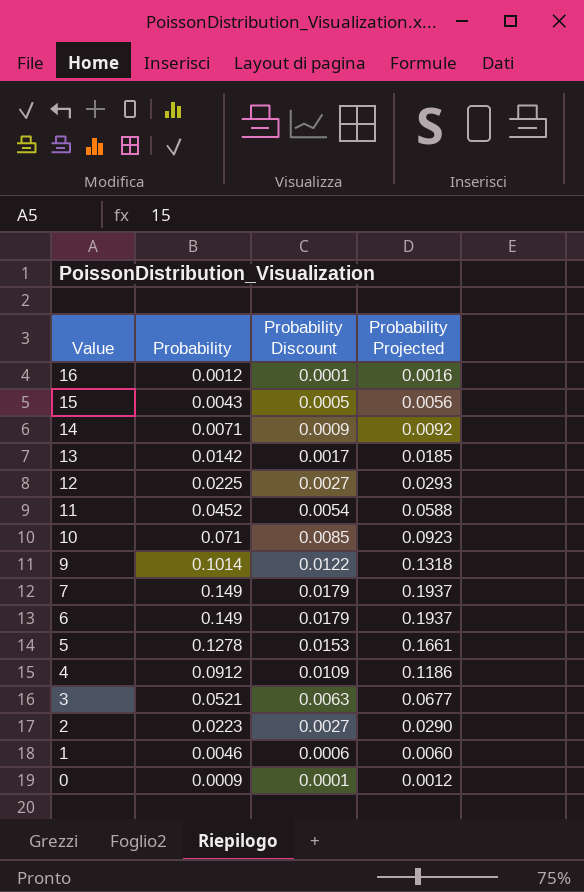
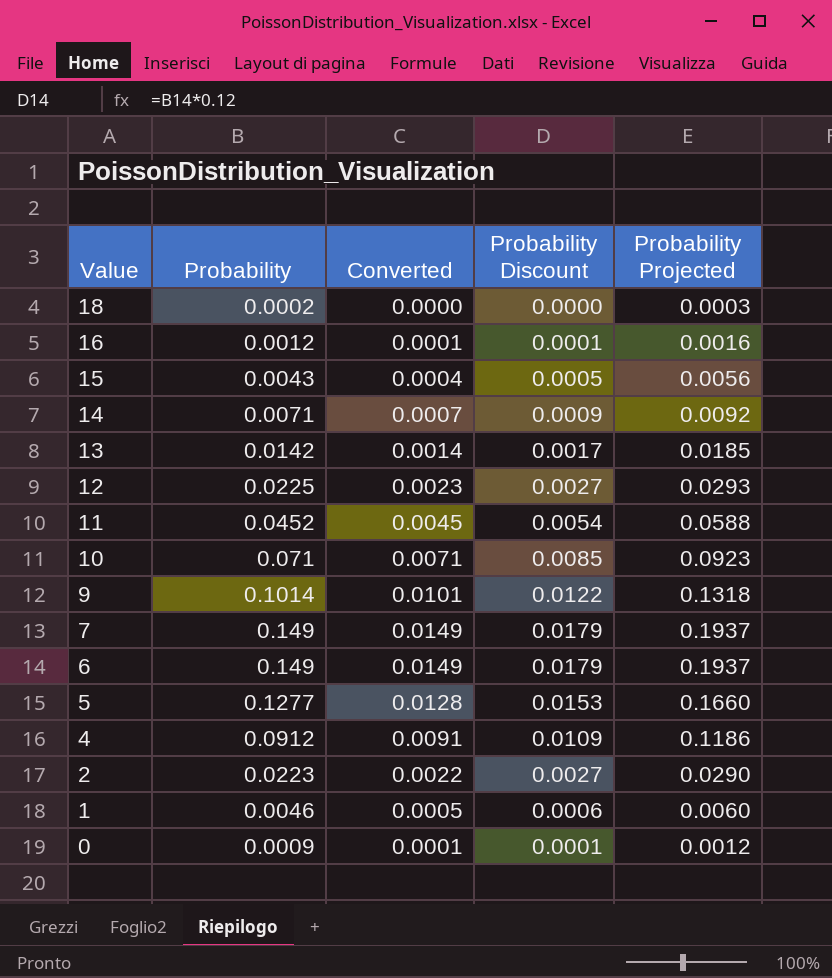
column Converted | formula: none -> [Probability] * 0.1
row 3: 0.0521 | 0.0063 | 0.0677 -> none
row 18: none -> 0.0002 | 0.0000 | 0.0000 | 0.0003
5 | Probability: 0.1278 -> 0.1277
5 | Probability Projected: 0.1661 -> 0.1660

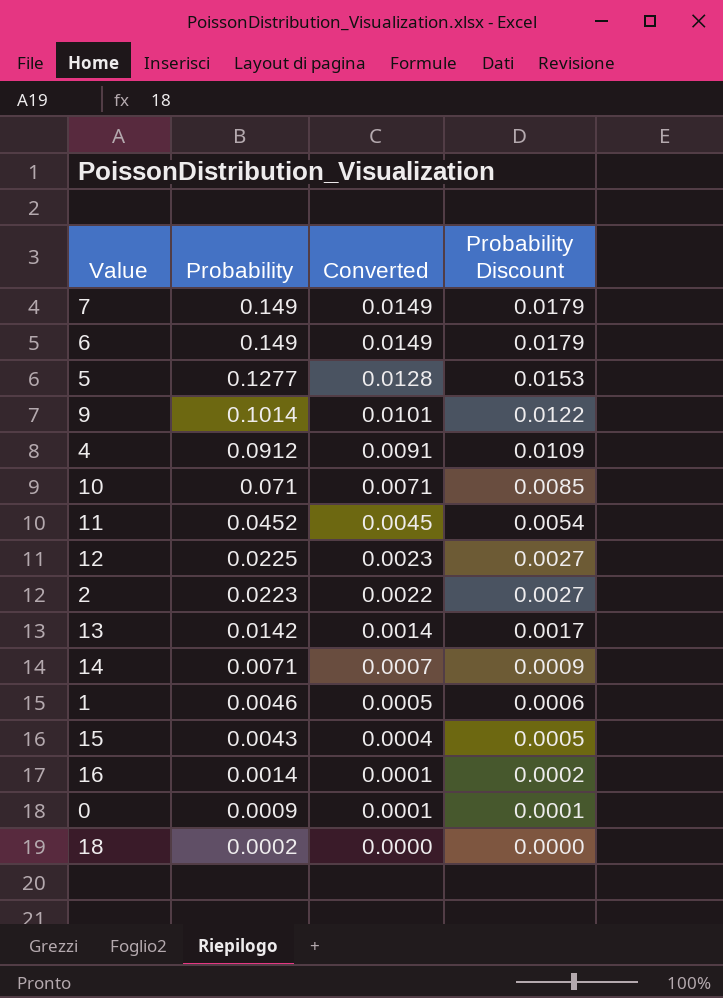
row order: Value descending -> Probability descending
column Probability Projected | formula: [Probability] * 1.3 -> none
16 | Probability: 0.0012 -> 0.0014
16 | Probability Discount: 0.0001 -> 0.0002

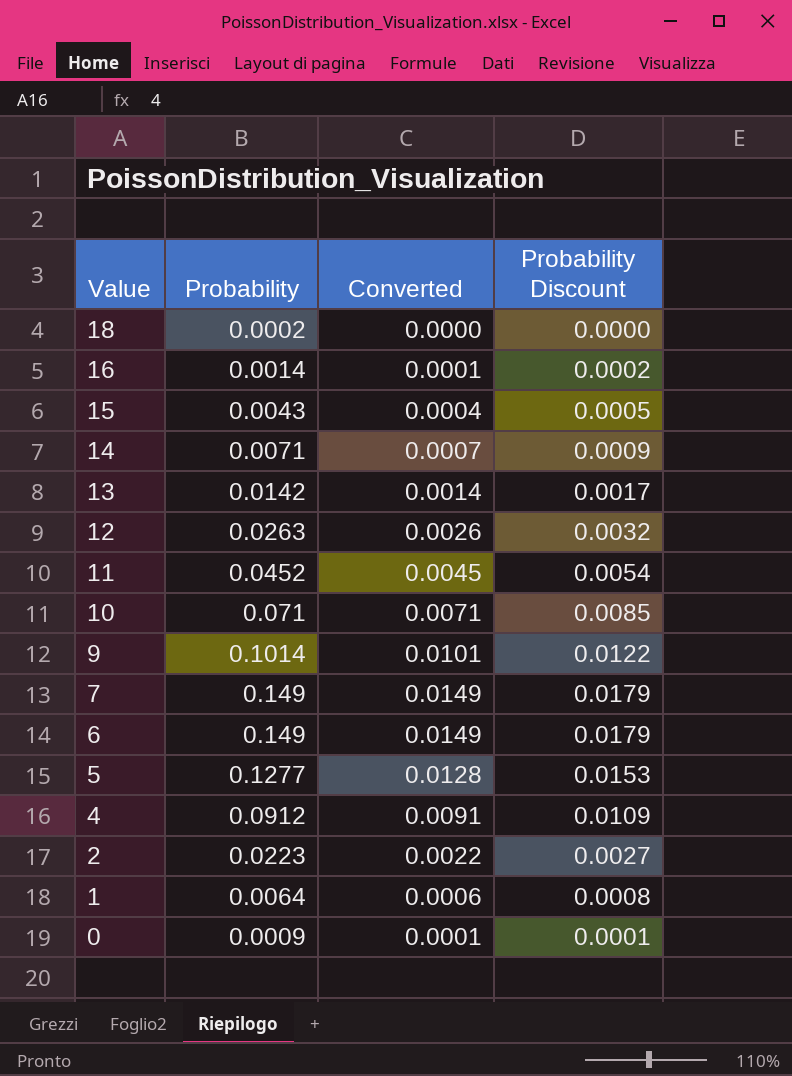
row order: Probability descending -> Value descending
12 | Probability: 0.0225 -> 0.0263
12 | Converted: 0.0023 -> 0.0026
12 | Probability Discount: 0.0027 -> 0.0032
1 | Probability: 0.0046 -> 0.0064
1 | Converted: 0.0005 -> 0.0006
1 | Probability Discount: 0.0006 -> 0.0008

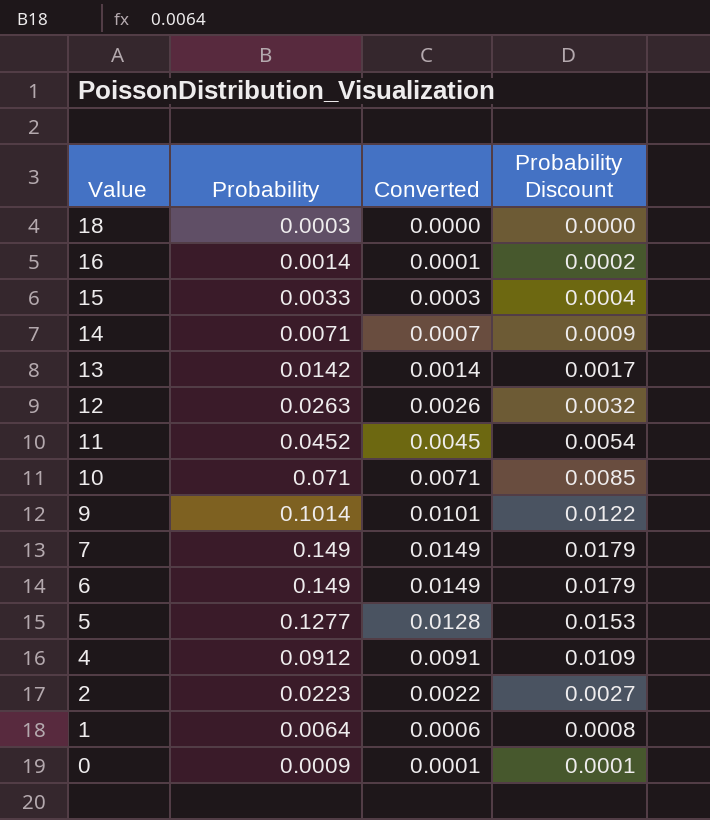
18 | Probability: 0.0002 -> 0.0003
15 | Probability: 0.0043 -> 0.0033
15 | Converted: 0.0004 -> 0.0003
15 | Probability Discount: 0.0005 -> 0.0004

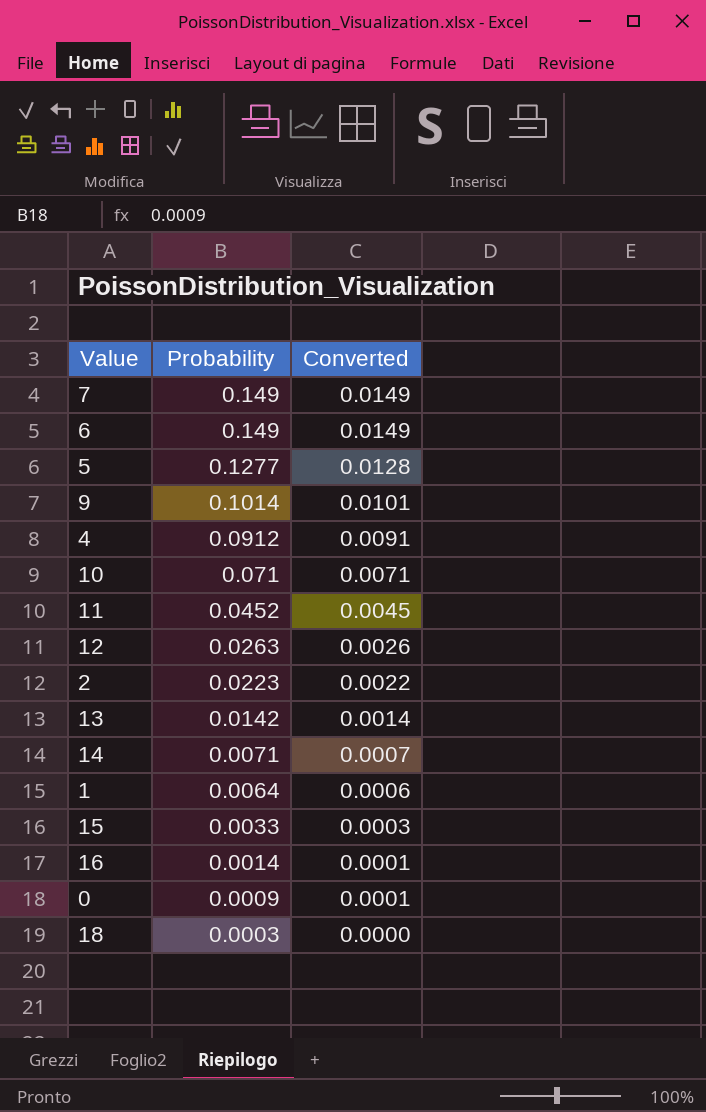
row order: Value descending -> Probability descending
column Probability Discount | formula: [Probability] * 0.12 -> none

